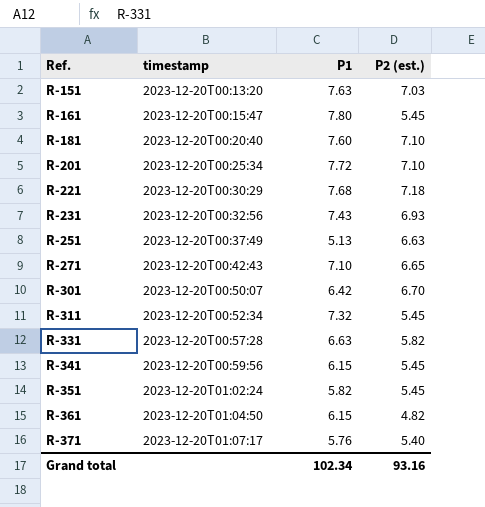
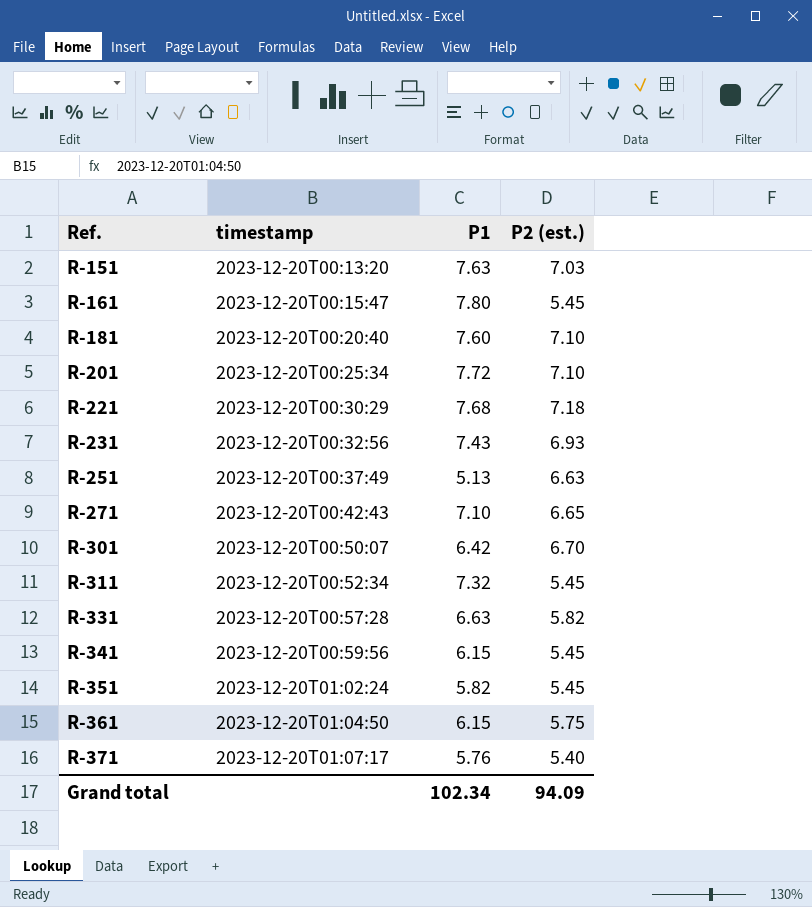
R-361 | P2 (est.): 4.82 -> 5.75
Grand total | P2 (est.): 93.16 -> 94.09

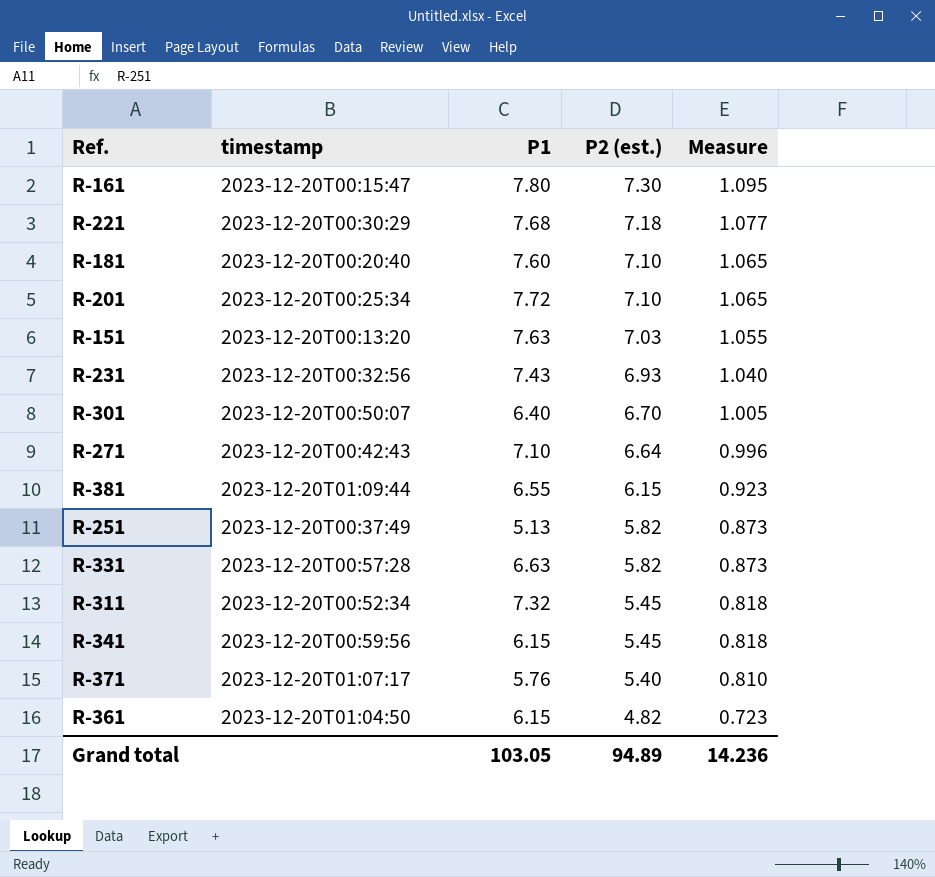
row order: Ref. ascending -> P2 (est.) descending
column Measure | formula: none -> [P2 (est.)] * 0.15
row R-351: 2023-12-20T01:02:24 | 5.82 | 5.45 -> none
R-161 | P2 (est.): 5.45 -> 7.30
R-301 | P1: 6.42 -> 6.40
R-271 | P2 (est.): 6.65 -> 6.64
row R-381: none -> 2023-12-20T01:09:44 | 6.55 | 6.15 | 0.923
R-251 | P2 (est.): 6.63 -> 5.82
R-361 | P2 (est.): 5.75 -> 4.82
Grand total | P1: 102.34 -> 103.05
Grand total | P2 (est.): 94.09 -> 94.89

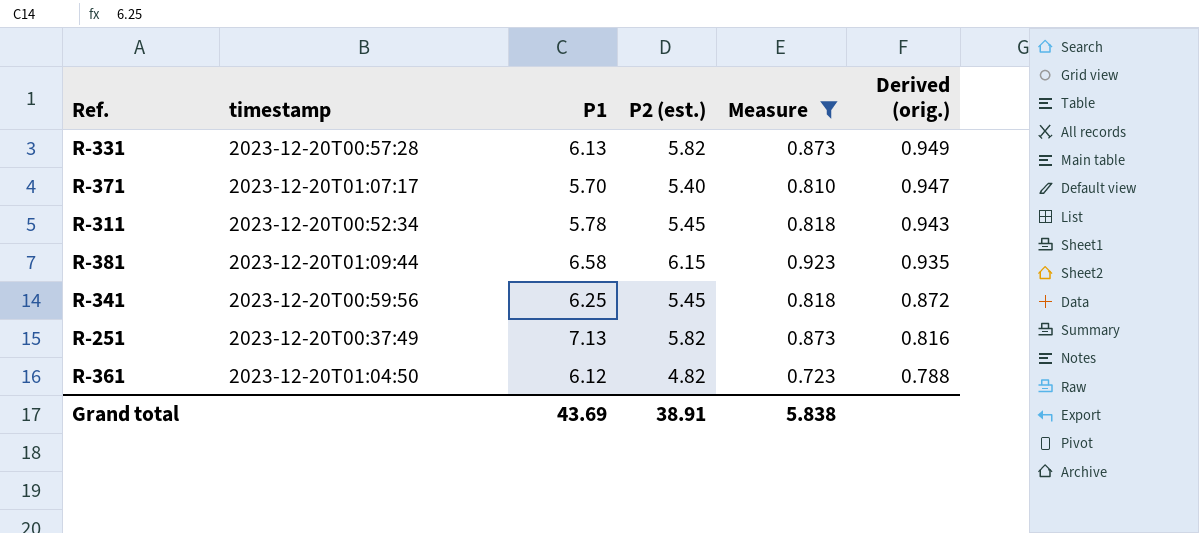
filter: none -> Measure <= 0.923
row order: P2 (est.) descending -> Derived (orig.) descending
column Derived (orig.) | formula: none -> [P2 (est.)] / [P1]
R-331 | P1: 6.63 -> 6.13
R-371 | P1: 5.76 -> 5.70
R-311 | P1: 7.32 -> 5.78
R-381 | P1: 6.55 -> 6.58
R-341 | P1: 6.15 -> 6.25
R-251 | P1: 5.13 -> 7.13
R-361 | P1: 6.15 -> 6.12
Grand total | P1: 103.05 -> 43.69
Grand total | P2 (est.): 94.89 -> 38.91
Grand total | Measure: 14.236 -> 5.838

